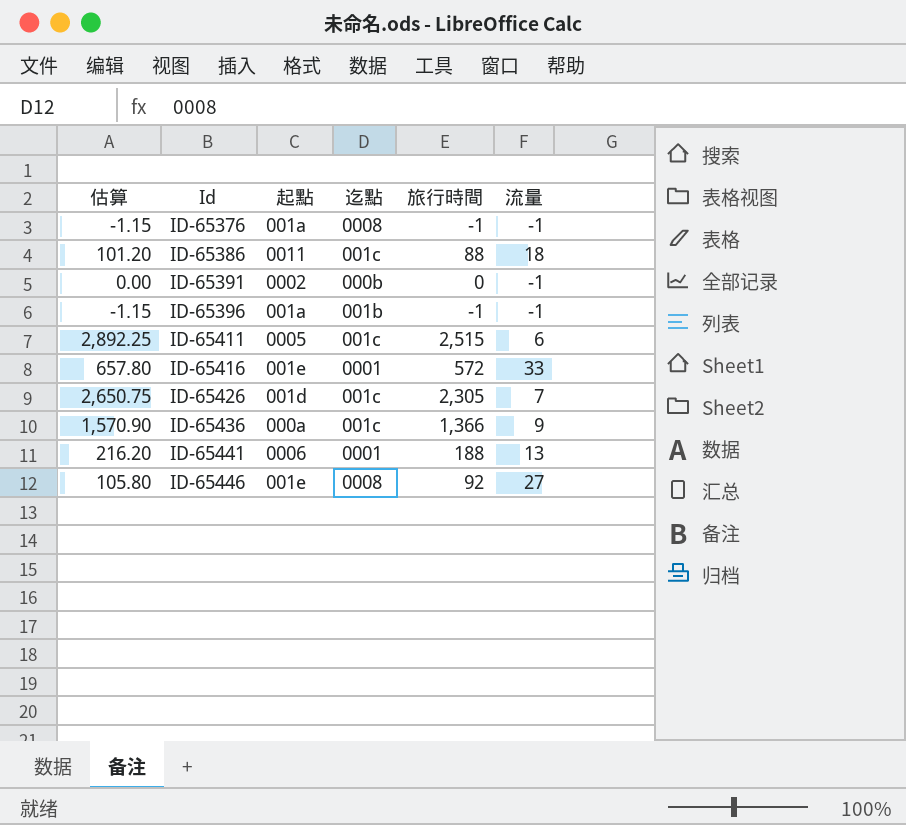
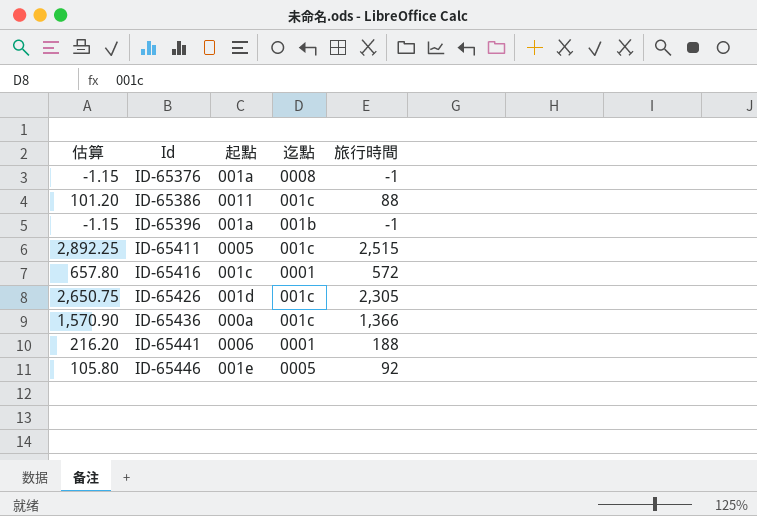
column 流量 | position: 6 -> none
row ID-65391: 0.00 | 0002 | 000b | 0 | -1 -> none
ID-65416 | 起點: 001e -> 001c
ID-65446 | 迄點: 0008 -> 0005

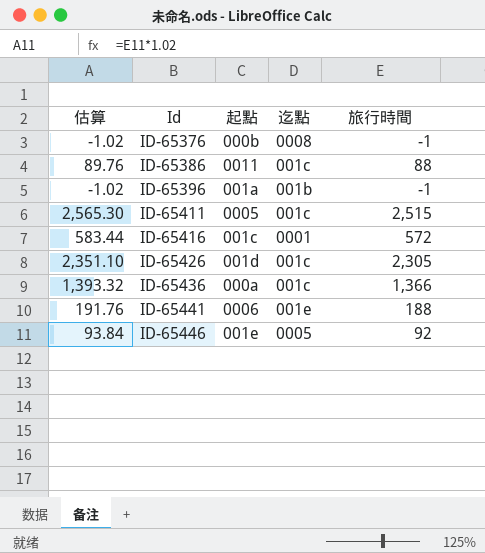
column 估算 | formula: [旅行時間] * 1.15 -> [旅行時間] * 1.02
ID-65376 | 起點: 001a -> 000b
ID-65441 | 迄點: 0001 -> 001e

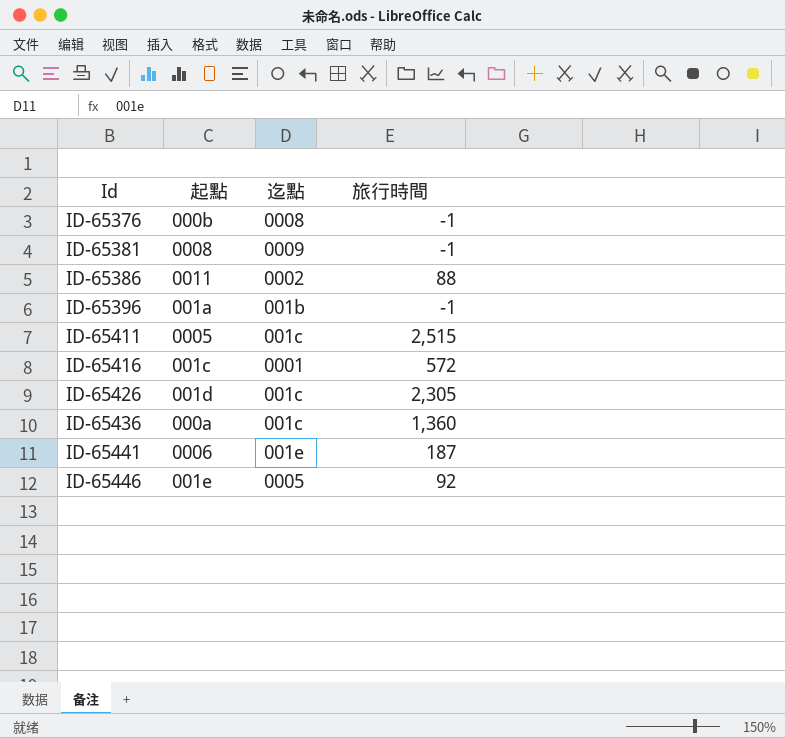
column 估算 | formula: [旅行時間] * 1.02 -> none
row ID-65381: none -> 0008 | 0009 | -1
ID-65386 | 迄點: 001c -> 0002
ID-65436 | 旅行時間: 1,366 -> 1,360
ID-65441 | 旅行時間: 188 -> 187

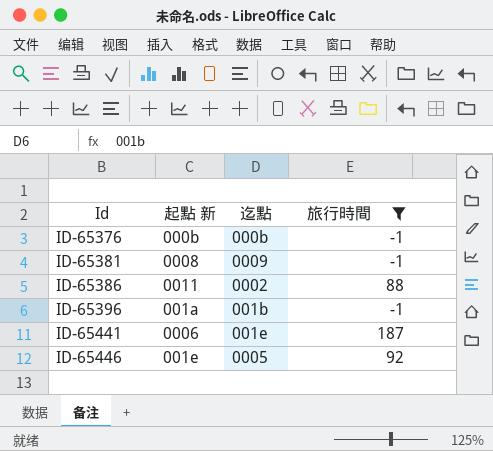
filter: none -> 旅行時間 <= 187
column name: 起點 -> 起點 新
ID-65376 | 迄點: 0008 -> 000b

